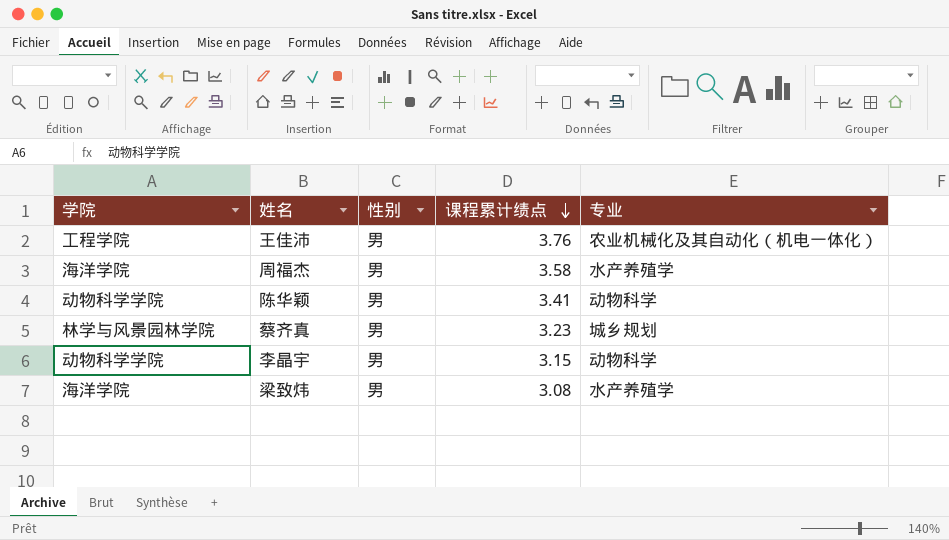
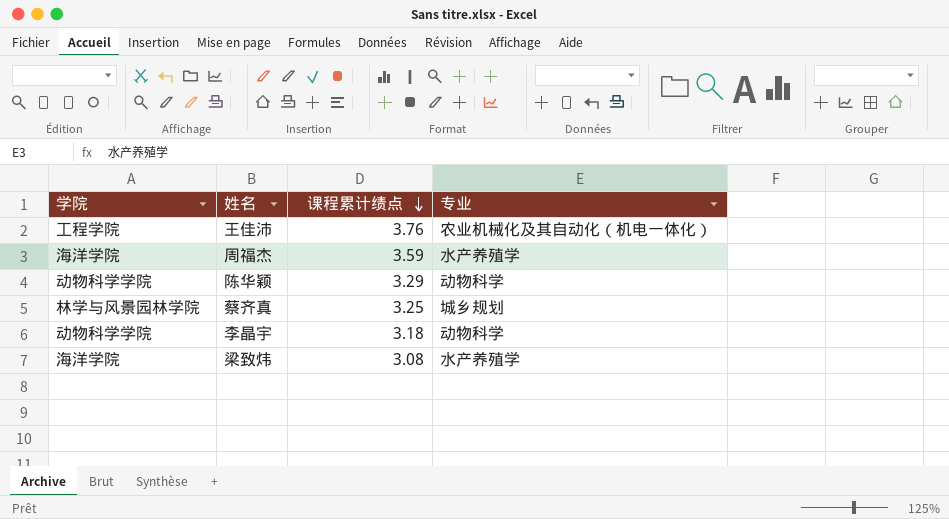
column 性别 | position: 3 -> none
周福杰 | 课程累计绩点: 3.58 -> 3.59
陈华颖 | 课程累计绩点: 3.41 -> 3.29
蔡齐真 | 课程累计绩点: 3.23 -> 3.25
李晶宇 | 课程累计绩点: 3.15 -> 3.18

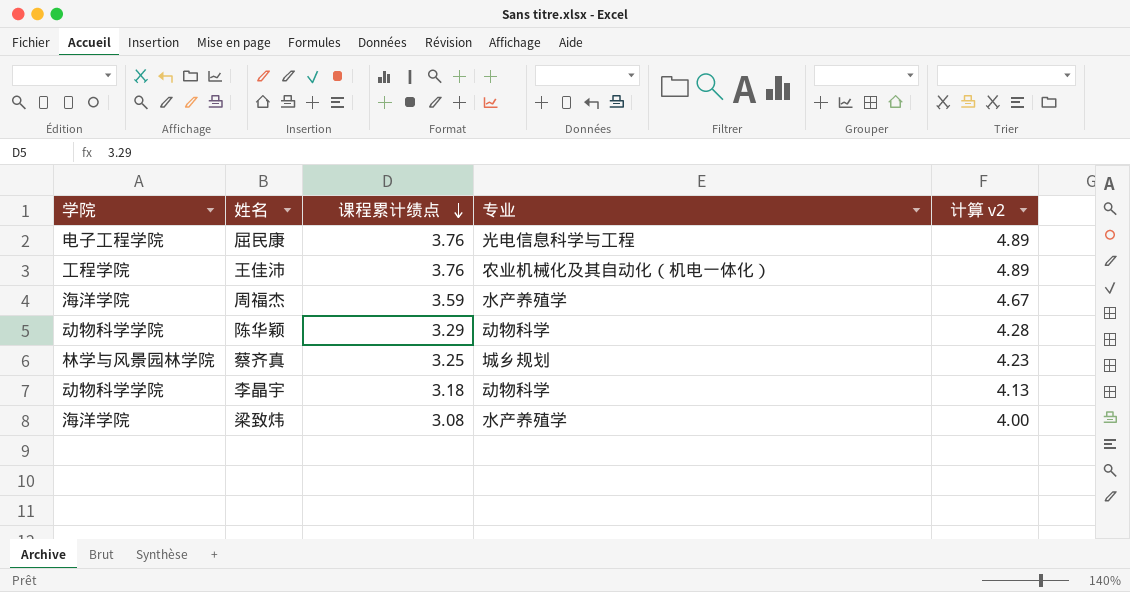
column 计算 v2 | formula: none -> [课程累计绩点] * 1.3
row 屈民康: none -> 电子工程学院 | 3.76 | 光电信息科学与工程 | 4.89

